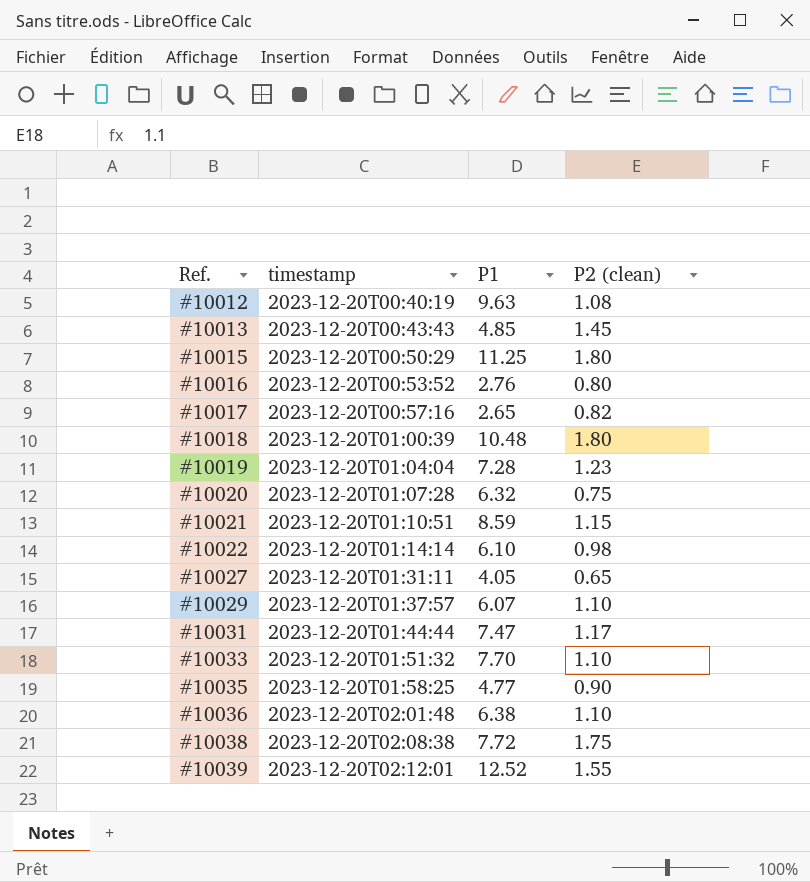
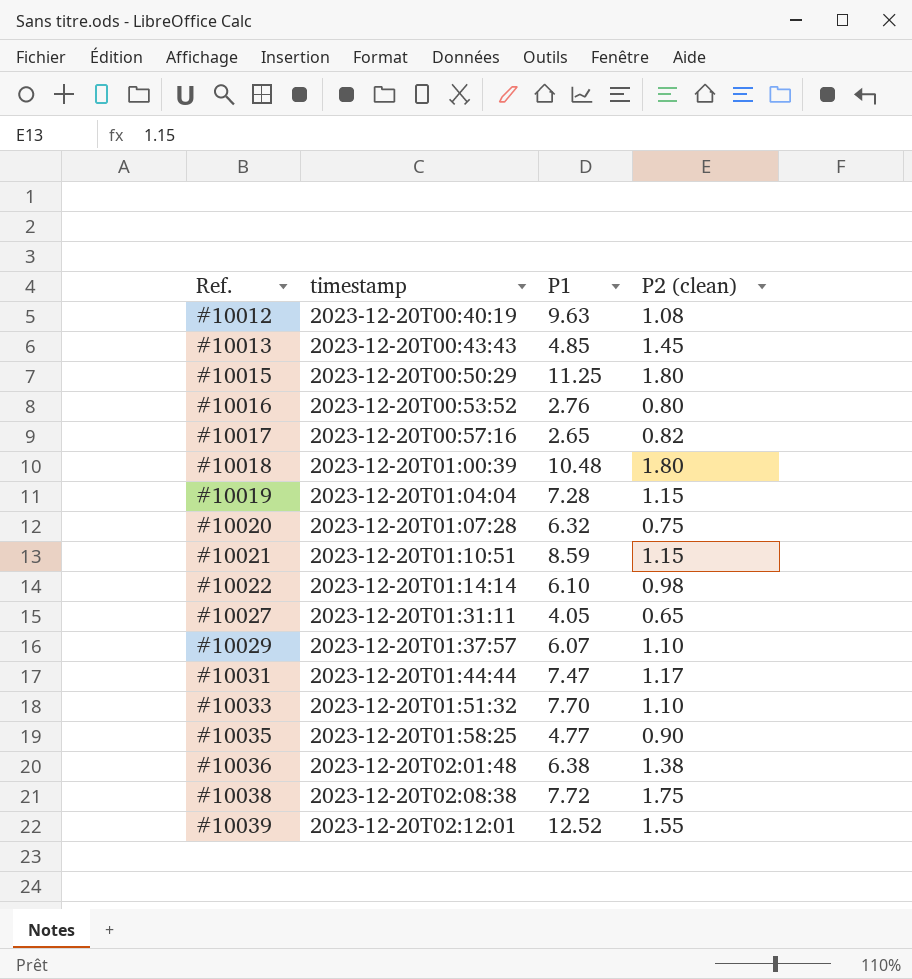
#10019 | P2 (clean): 1.23 -> 1.15
#10036 | P2 (clean): 1.10 -> 1.38

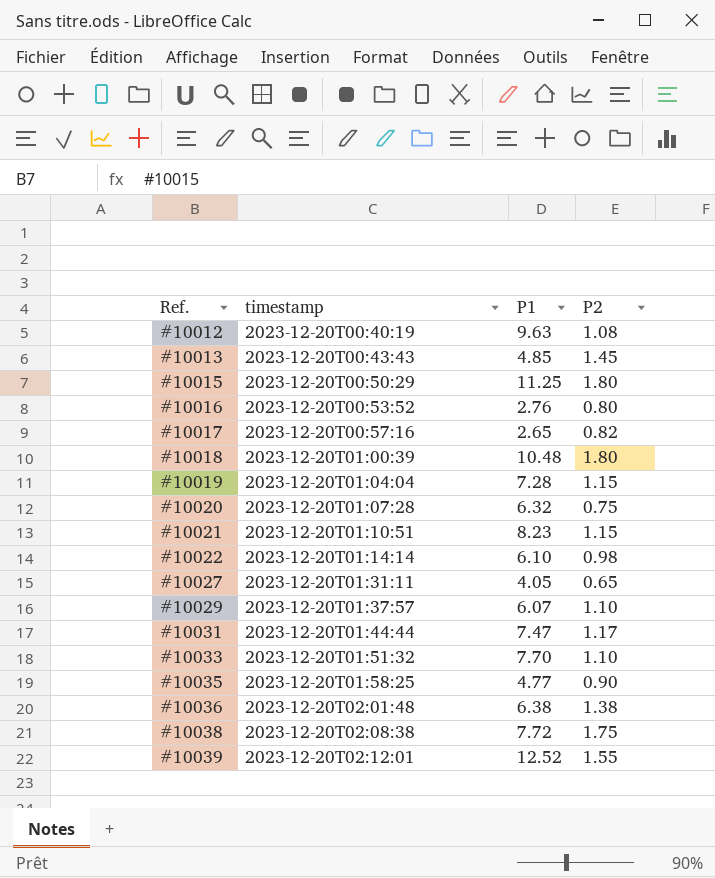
column name: P2 (clean) -> P2
#10021 | P1: 8.59 -> 8.23

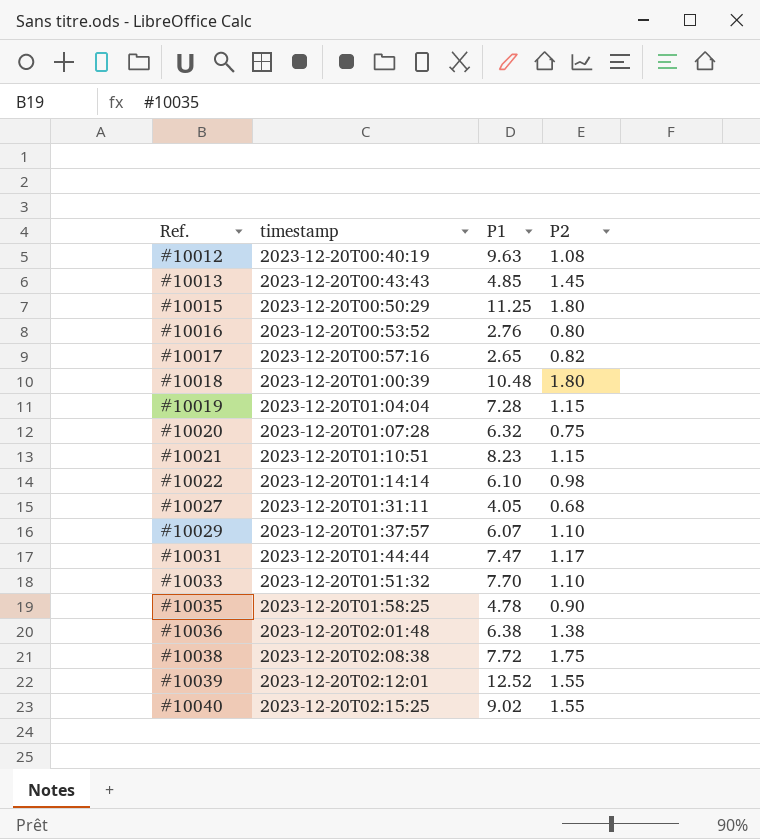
#10027 | P2: 0.65 -> 0.68
#10035 | P1: 4.77 -> 4.78
row #10040: none -> 2023-12-20T02:15:25 | 9.02 | 1.55

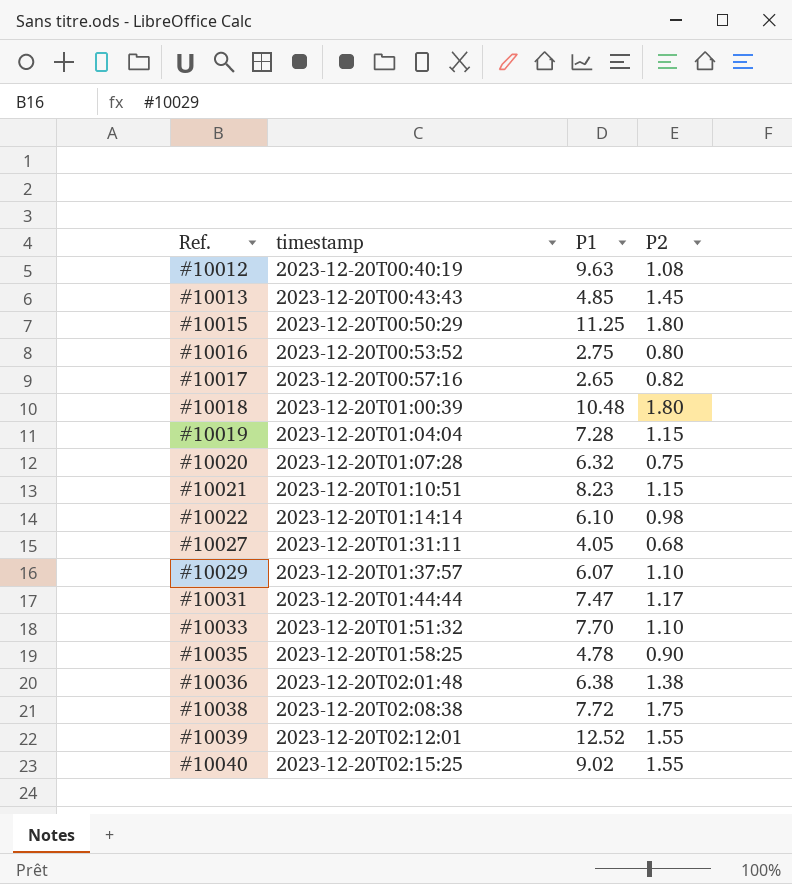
#10016 | P1: 2.76 -> 2.75

